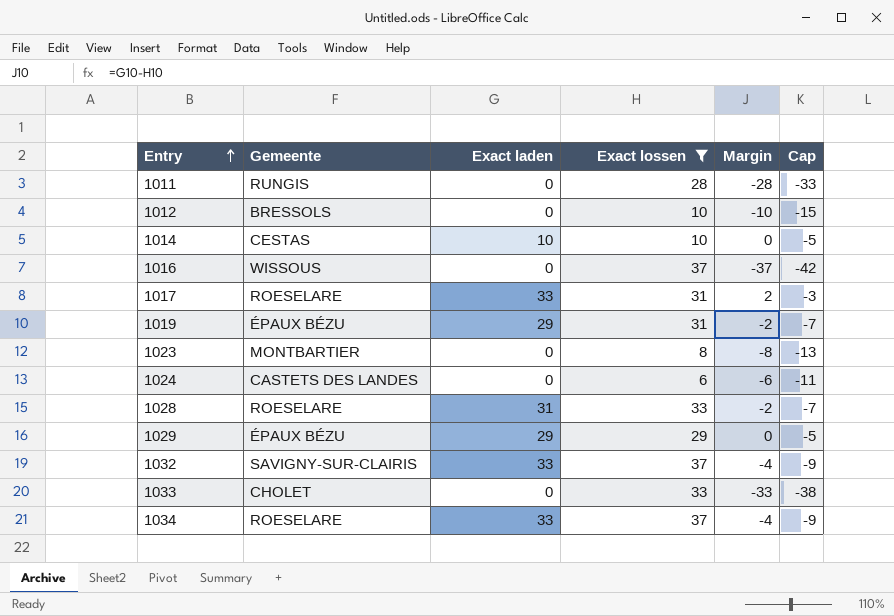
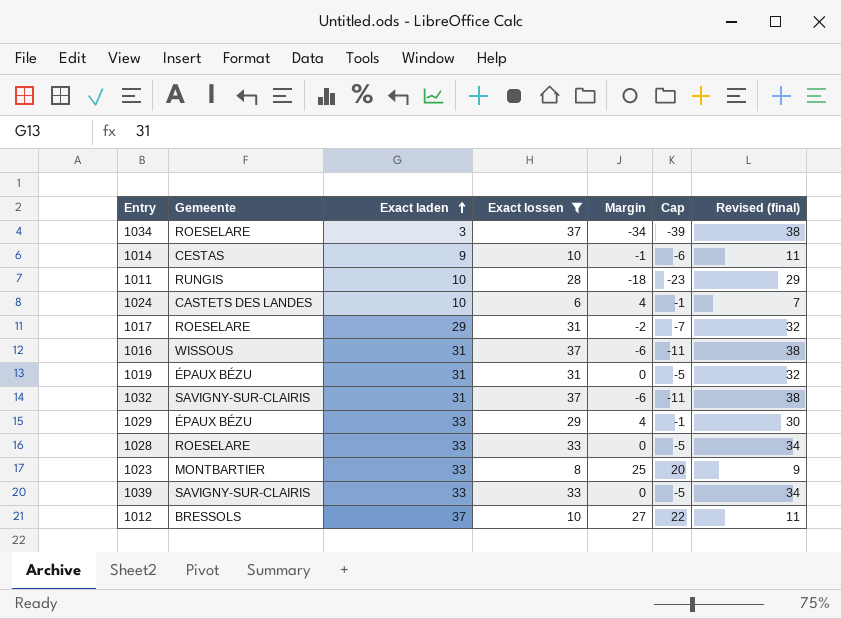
row order: Entry ascending -> Exact laden ascending
column Revised (final) | formula: none -> [Exact lossen] + 1
row 1033: CHOLET | 0 | 33 | -33 | -38 -> none
1034 | Exact laden: 33 -> 3
1034 | Margin: -4 -> -34
1034 | Cap: -9 -> -39
1014 | Exact laden: 10 -> 9
1014 | Margin: 0 -> -1
1014 | Cap: -5 -> -6
1011 | Exact laden: 0 -> 10
1011 | Margin: -28 -> -18
1011 | Cap: -33 -> -23
1024 | Exact laden: 0 -> 10
1024 | Margin: -6 -> 4
1024 | Cap: -11 -> -1
1017 | Exact laden: 33 -> 29
1017 | Margin: 2 -> -2
1017 | Cap: -3 -> -7
1016 | Exact laden: 0 -> 31
1016 | Margin: -37 -> -6
1016 | Cap: -42 -> -11
1019 | Exact laden: 29 -> 31
1019 | Margin: -2 -> 0
1019 | Cap: -7 -> -5
1032 | Exact laden: 33 -> 31
1032 | Margin: -4 -> -6
1032 | Cap: -9 -> -11
1029 | Exact laden: 29 -> 33
1029 | Margin: 0 -> 4
1029 | Cap: -5 -> -1
1028 | Exact laden: 31 -> 33
1028 | Margin: -2 -> 0
1028 | Cap: -7 -> -5
1023 | Exact laden: 0 -> 33
1023 | Margin: -8 -> 25
1023 | Cap: -13 -> 20
row 1039: none -> SAVIGNY-SUR-CLAIRIS | 33 | 33 | 0 | -5 | 34
1012 | Exact laden: 0 -> 37
1012 | Margin: -10 -> 27
1012 | Cap: -15 -> 22

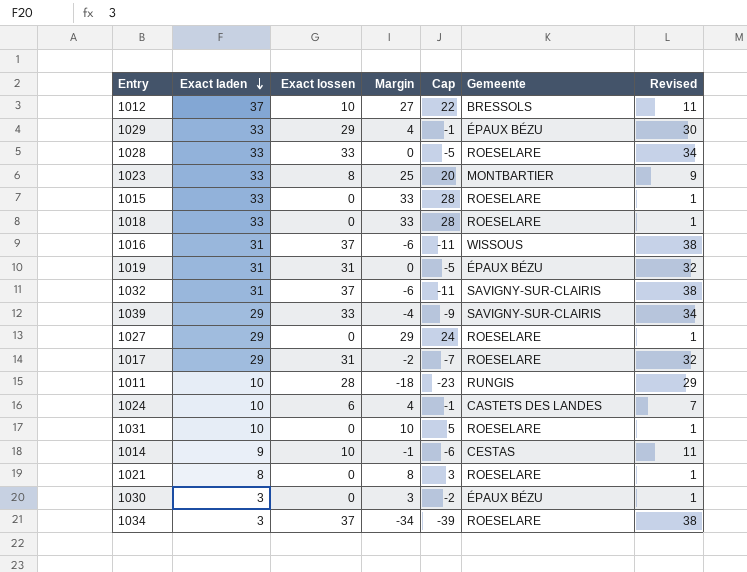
filter: Exact lossen != 0 -> none
row order: Exact laden ascending -> Exact laden descending
column Gemeente | position: 2 -> 6
column name: Revised (final) -> Revised
1039 | Exact laden: 33 -> 29
1039 | Margin: 0 -> -4
1039 | Cap: -5 -> -9

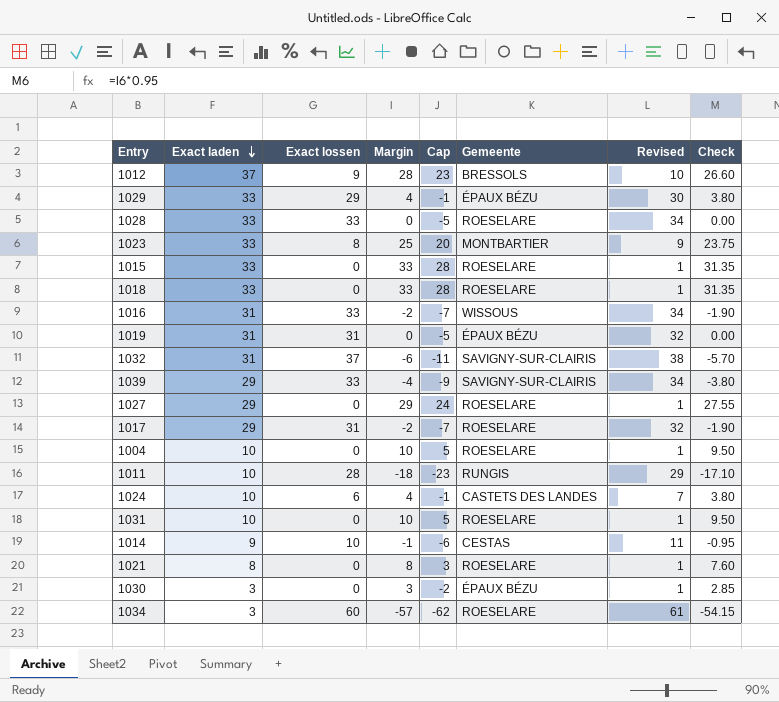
column Check | formula: none -> [Margin] * 0.95
1012 | Exact lossen: 10 -> 9
1012 | Margin: 27 -> 28
1012 | Cap: 22 -> 23
1012 | Revised: 11 -> 10
1016 | Exact lossen: 37 -> 33
1016 | Margin: -6 -> -2
1016 | Cap: -11 -> -7
1016 | Revised: 38 -> 34
row 1004: none -> 10 | 0 | 10 | 5 | ROESELARE | 1 | 9.50
1034 | Exact lossen: 37 -> 60
1034 | Margin: -34 -> -57
1034 | Cap: -39 -> -62
1034 | Revised: 38 -> 61

